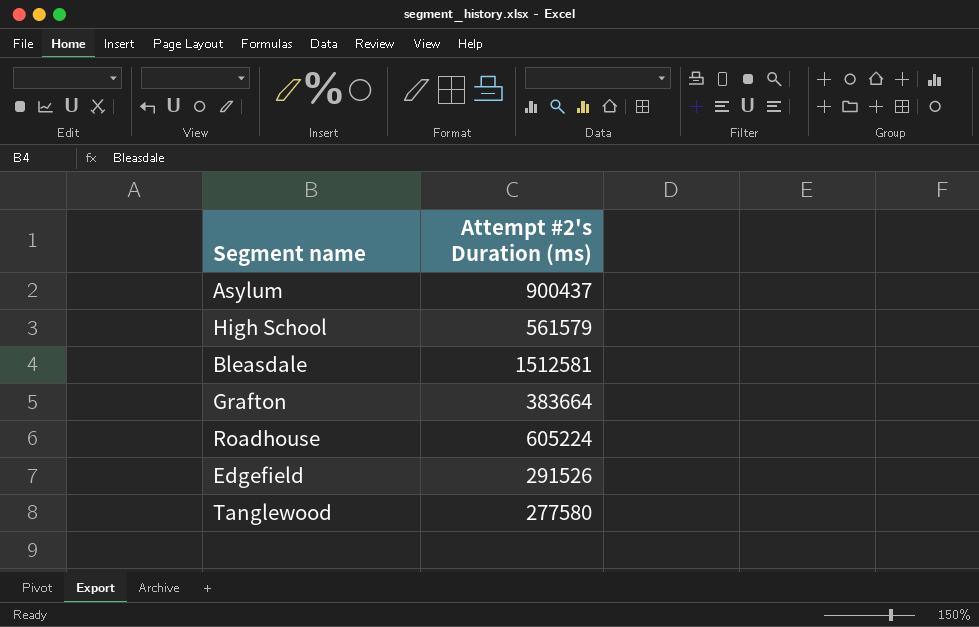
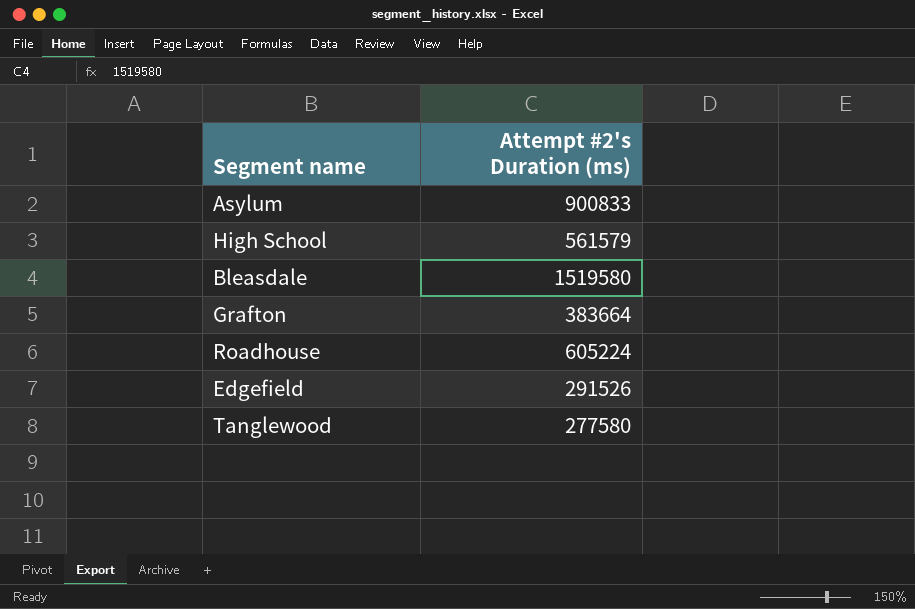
Asylum | Attempt #2's Duration (ms): 900437 -> 900833
Bleasdale | Attempt #2's Duration (ms): 1512581 -> 1519580

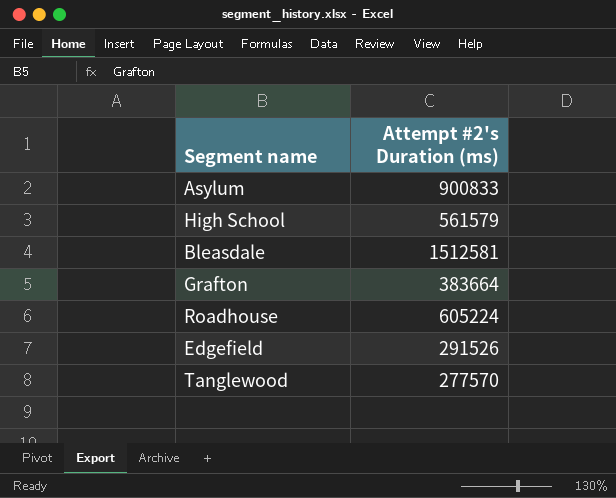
Bleasdale | Attempt #2's Duration (ms): 1519580 -> 1512581
Tanglewood | Attempt #2's Duration (ms): 277580 -> 277570

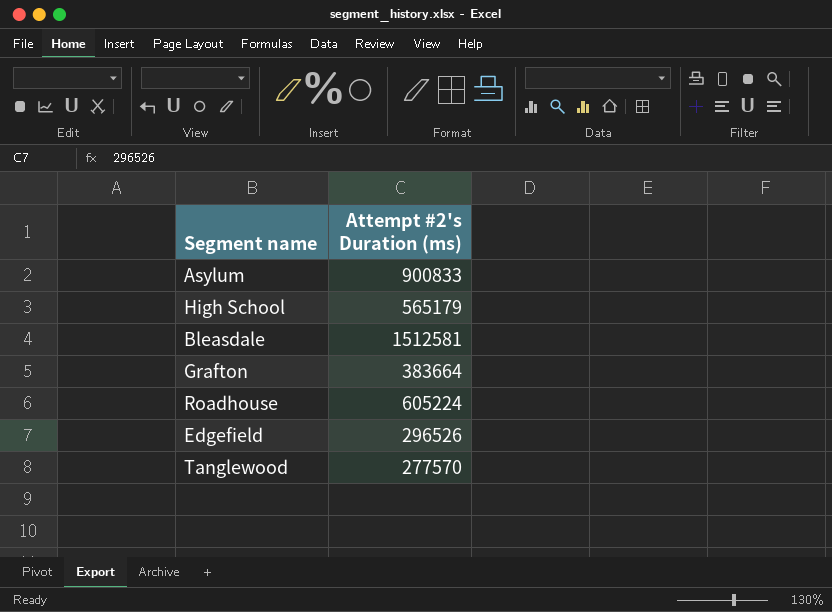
High School | Attempt #2's Duration (ms): 561579 -> 565179
Edgefield | Attempt #2's Duration (ms): 291526 -> 296526

